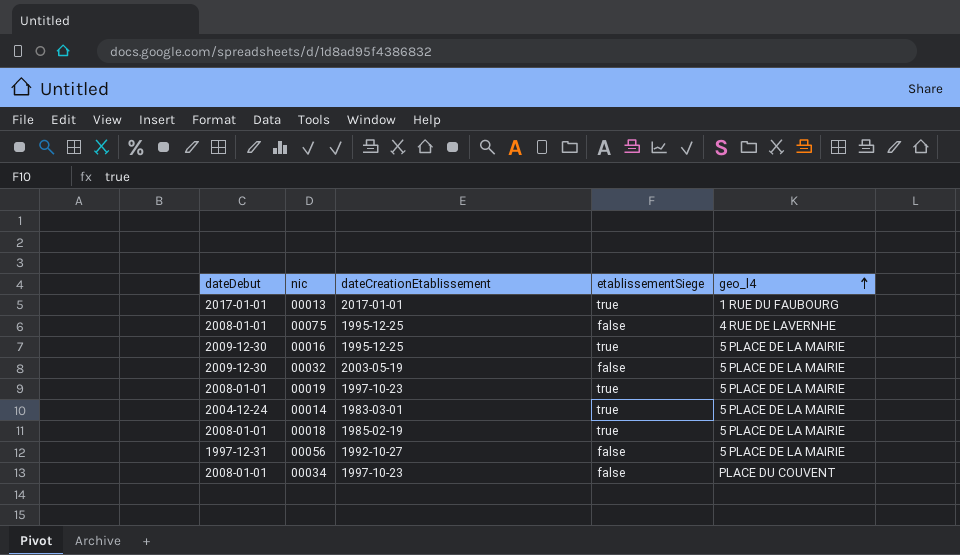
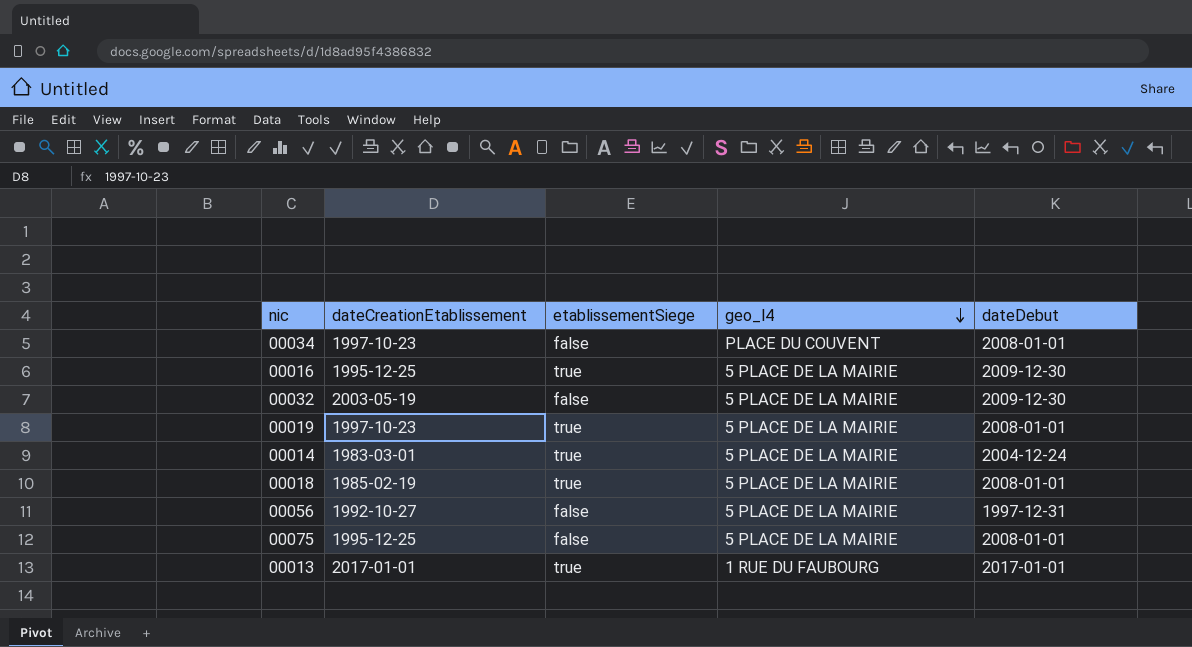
row order: geo_l4 ascending -> geo_l4 descending
column dateDebut | position: 1 -> 5
00075 | geo_l4: 4 RUE DE LAVERNHE -> 5 PLACE DE LA MAIRIE

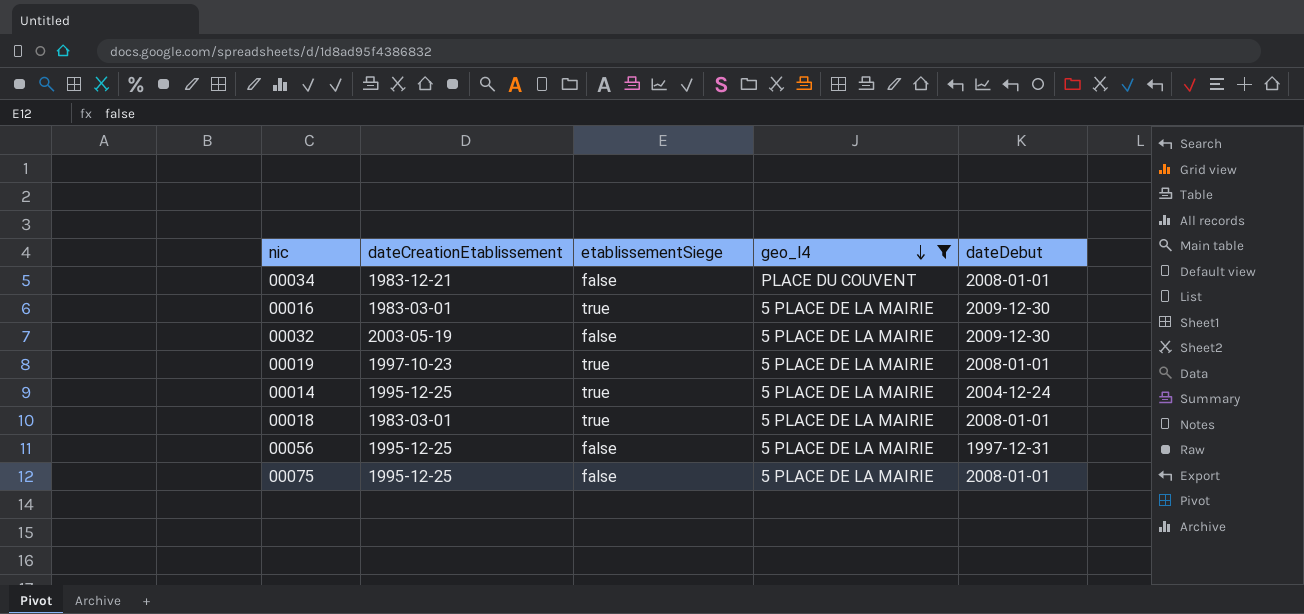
filter: none -> geo_l4 != 1 RUE DU FAUBOURG
00034 | dateCreationEtablissement: 1997-10-23 -> 1983-12-21
00016 | dateCreationEtablissement: 1995-12-25 -> 1983-03-01
00014 | dateCreationEtablissement: 1983-03-01 -> 1995-12-25
00018 | dateCreationEtablissement: 1985-02-19 -> 1983-03-01
00056 | dateCreationEtablissement: 1992-10-27 -> 1995-12-25

